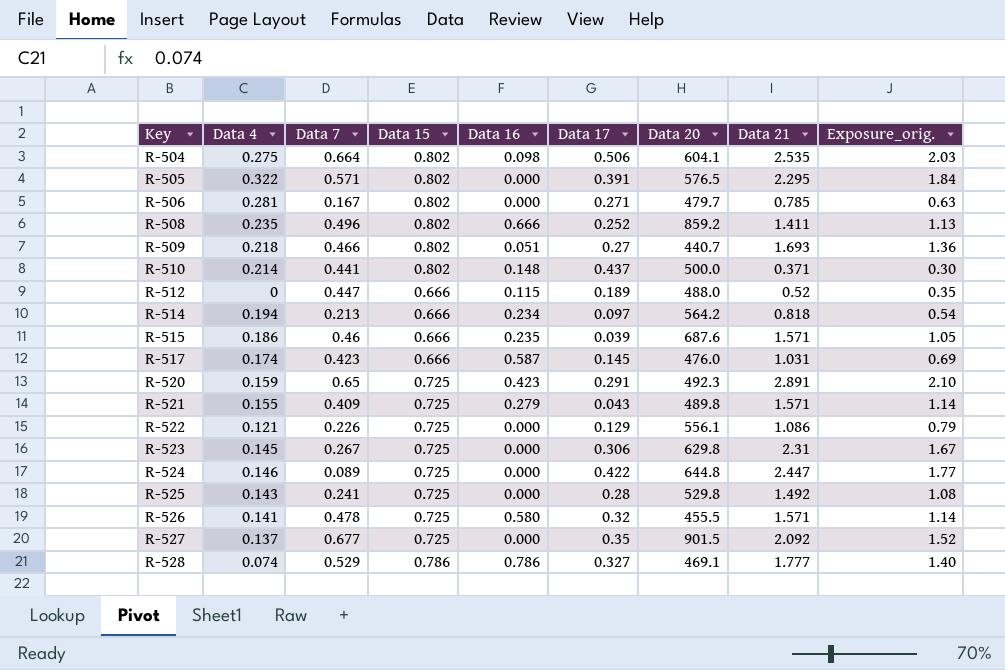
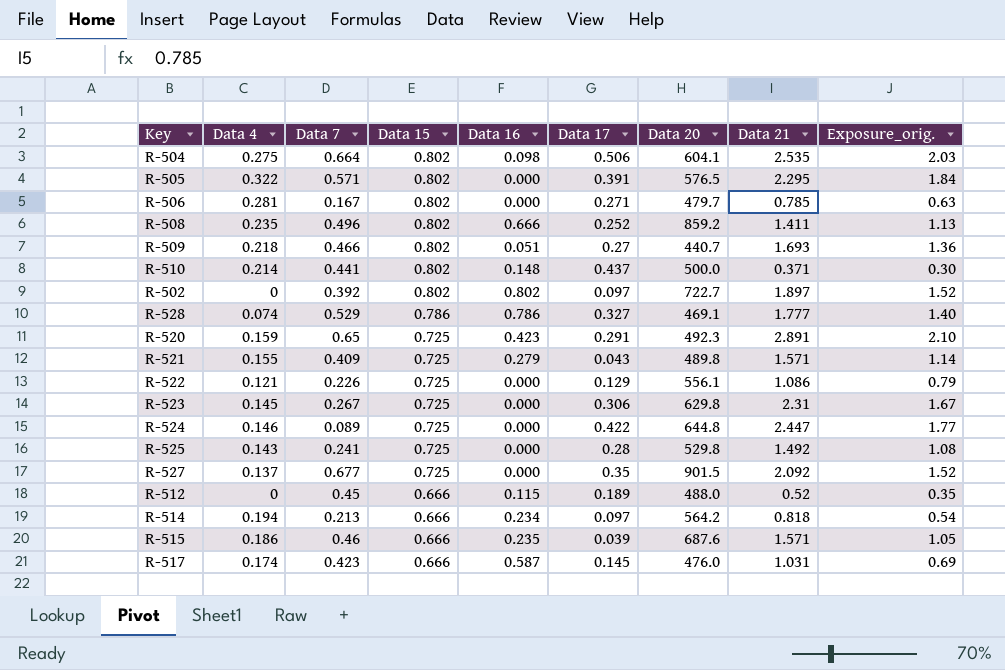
row order: Key ascending -> Data 15 descending
row R-526: 0.141 | 0.478 | 0.725 | 0.580 | 0.32 | 455.5 | 1.571 | 1.14 -> none
row R-502: none -> 0 | 0.392 | 0.802 | 0.802 | 0.097 | 722.7 | 1.897 | 1.52
R-512 | Data 7: 0.447 -> 0.45

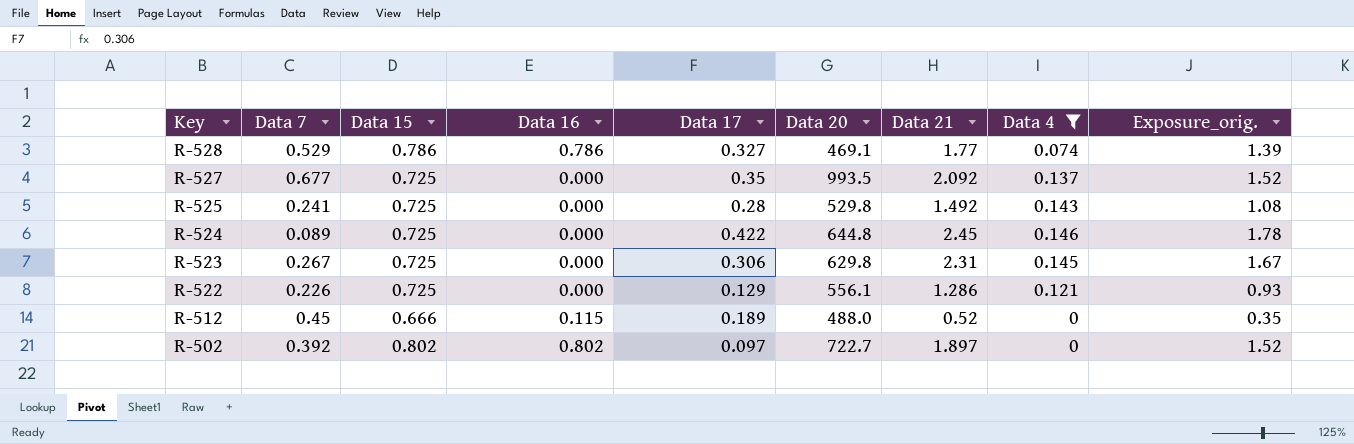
filter: none -> Data 4 <= 0.146
row order: Data 15 descending -> Key descending
column Data 4 | position: 2 -> 8
R-528 | Data 21: 1.777 -> 1.77
R-528 | Exposure_orig.: 1.40 -> 1.39
R-527 | Data 20: 901.5 -> 993.5
R-524 | Data 21: 2.447 -> 2.45
R-524 | Exposure_orig.: 1.77 -> 1.78
R-522 | Data 21: 1.086 -> 1.286
R-522 | Exposure_orig.: 0.79 -> 0.93

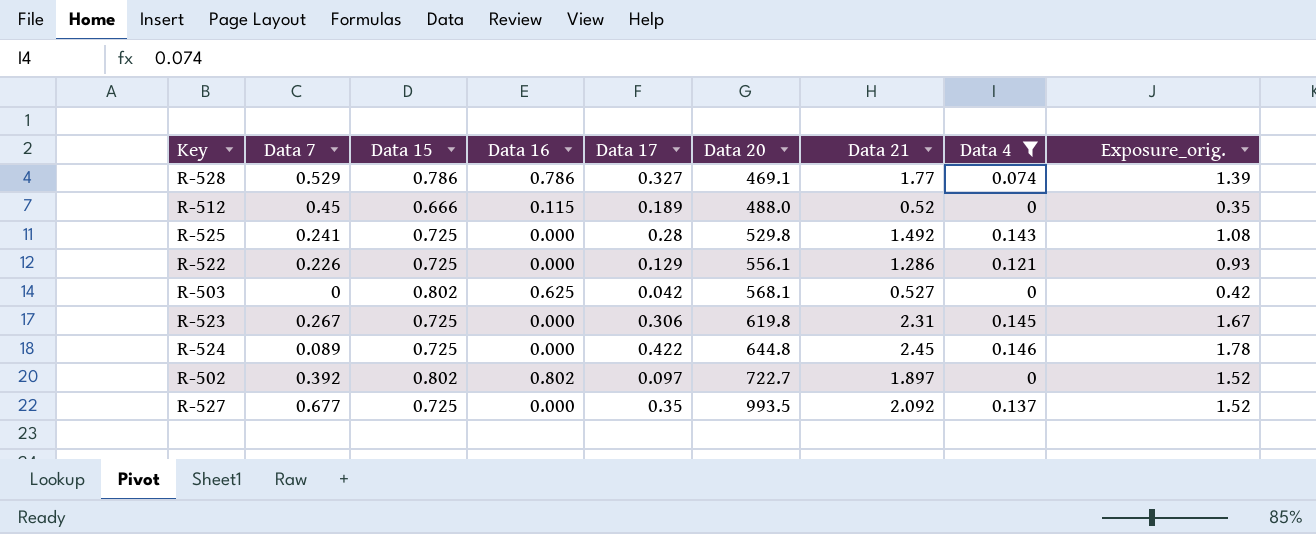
row order: Key descending -> Data 20 ascending
row R-503: none -> 0 | 0.802 | 0.625 | 0.042 | 568.1 | 0.527 | 0 | 0.42
R-523 | Data 20: 629.8 -> 619.8

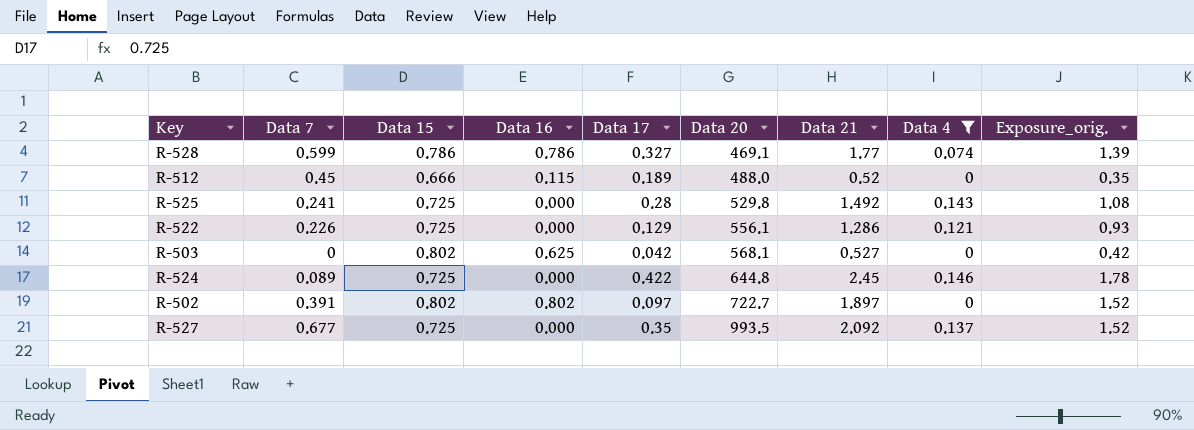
row R-523: 0.267 | 0.725 | 0.000 | 0.306 | 619.8 | 2.31 | 0.145 | 1.67 -> none
R-528 | Data 7: 0.529 -> 0.599
R-502 | Data 7: 0.392 -> 0.391

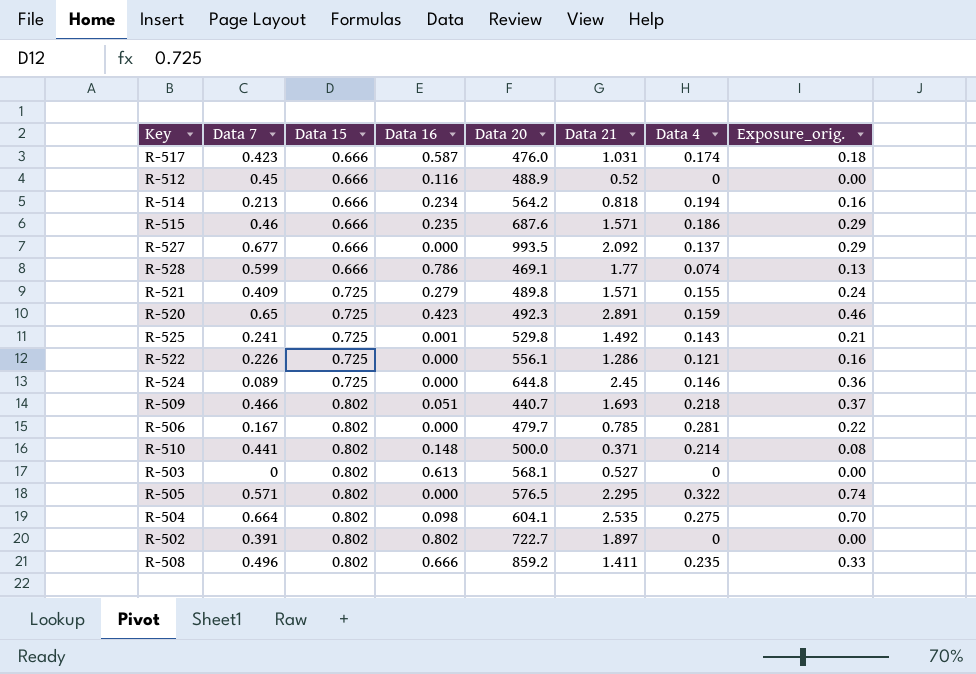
filter: Data 4 <= 0.146 -> none
row order: Data 20 ascending -> Data 15 ascending
column Data 17 | position: 5 -> none
column Exposure_orig. | formula: [Data 15] * [Data 21] -> [Data 21] * [Data 4]
R-512 | Data 16: 0.115 -> 0.116
R-512 | Data 20: 488.0 -> 488.9
R-527 | Data 15: 0.725 -> 0.666
R-528 | Data 15: 0.786 -> 0.666
R-525 | Data 16: 0.000 -> 0.001
R-503 | Data 16: 0.625 -> 0.613

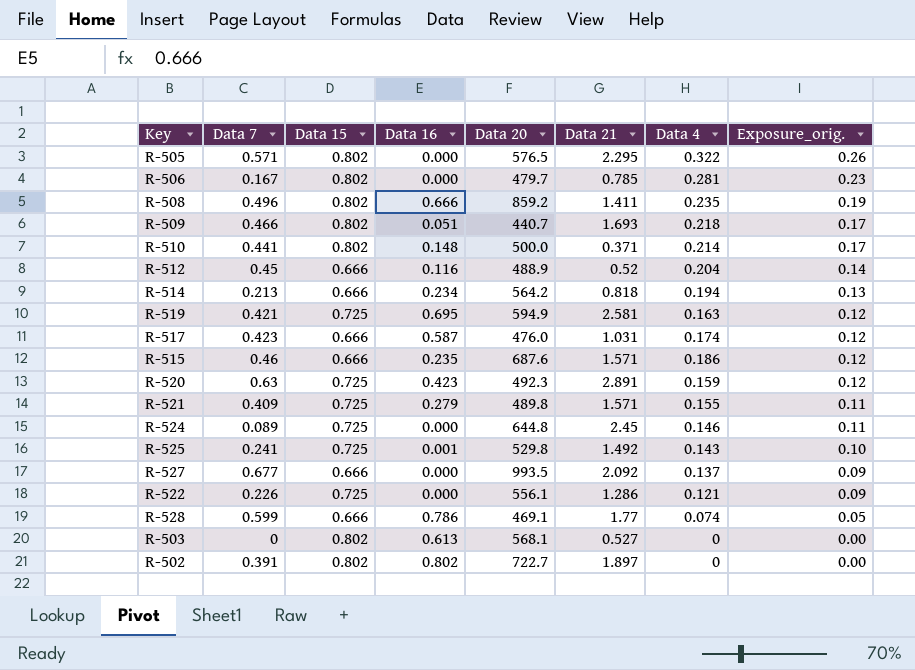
row order: Data 15 ascending -> Exposure_orig. descending
column Exposure_orig. | formula: [Data 21] * [Data 4] -> [Data 15] * [Data 4]
row R-504: 0.664 | 0.802 | 0.098 | 604.1 | 2.535 | 0.275 | 0.70 -> none
R-512 | Data 4: 0 -> 0.204
row R-519: none -> 0.421 | 0.725 | 0.695 | 594.9 | 2.581 | 0.163 | 0.12
R-520 | Data 7: 0.65 -> 0.63

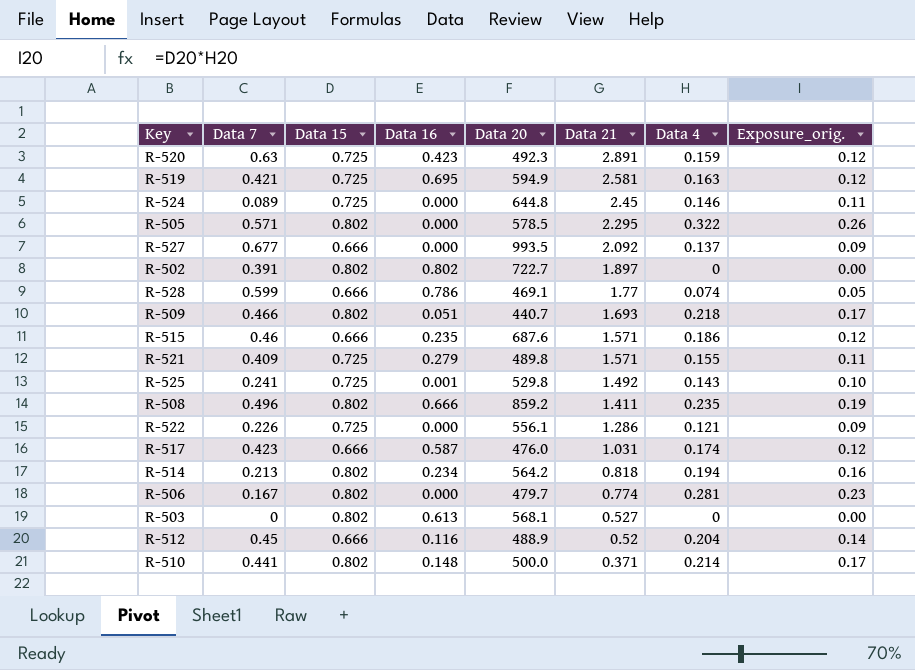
row order: Exposure_orig. descending -> Data 21 descending
R-505 | Data 20: 576.5 -> 578.5
R-514 | Data 15: 0.666 -> 0.802
R-514 | Exposure_orig.: 0.13 -> 0.16
R-506 | Data 21: 0.785 -> 0.774

